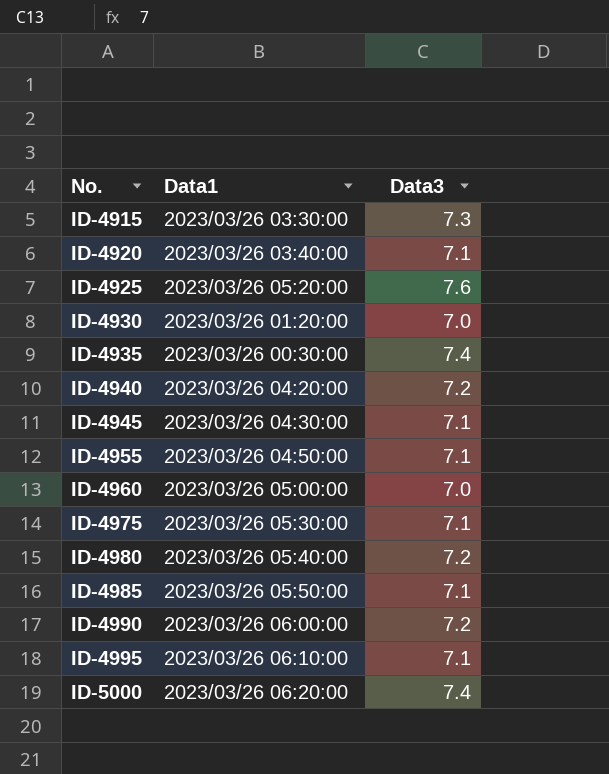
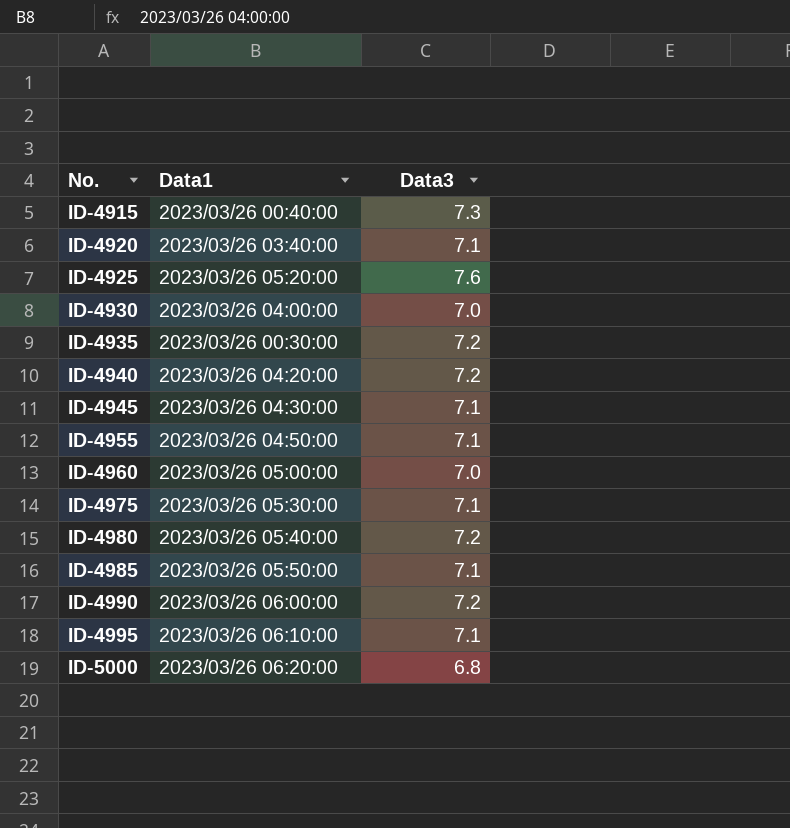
ID-4915 | Data1: 2023/03/26 03:30:00 -> 2023/03/26 00:40:00
ID-4930 | Data1: 2023/03/26 01:20:00 -> 2023/03/26 04:00:00
ID-4935 | Data3: 7.4 -> 7.2
ID-5000 | Data3: 7.4 -> 6.8

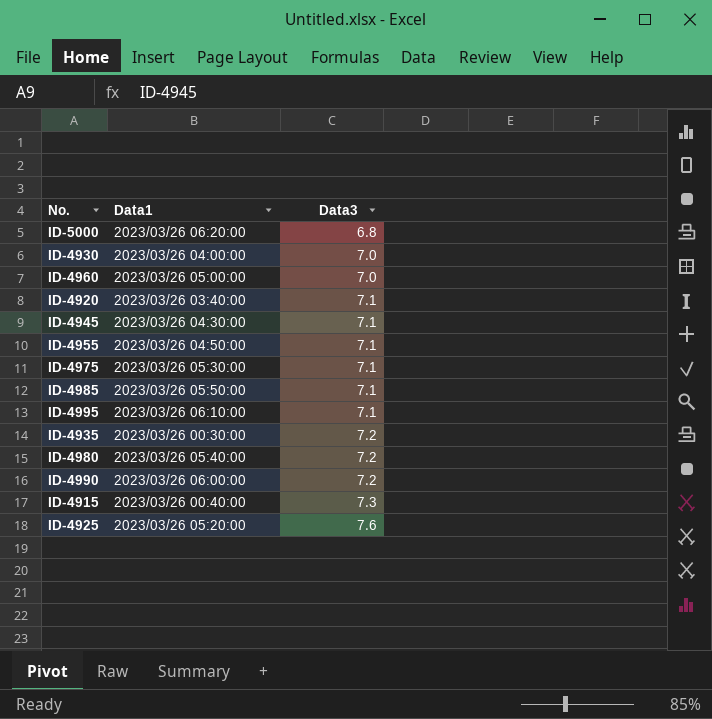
row order: No. ascending -> Data3 ascending
row ID-4940: 2023/03/26 04:20:00 | 7.2 -> none

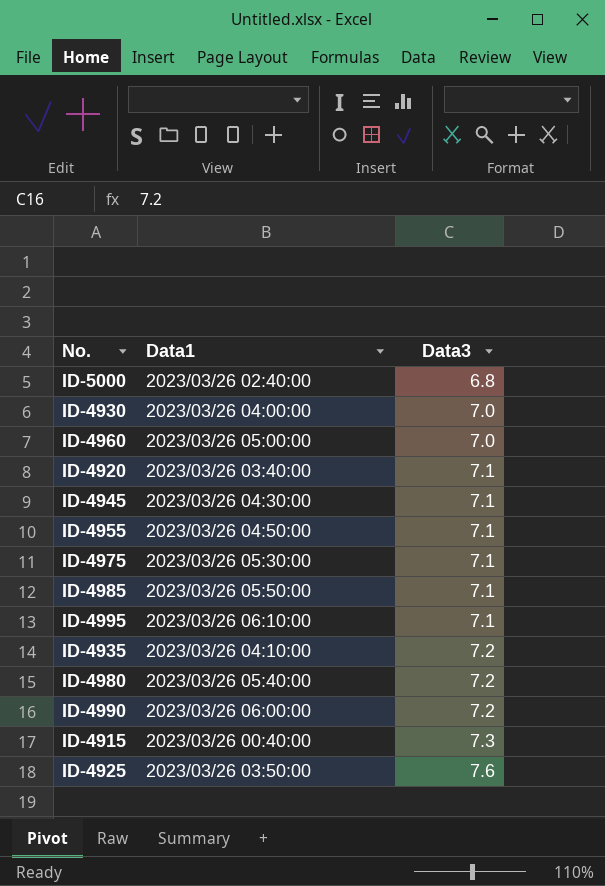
ID-5000 | Data1: 2023/03/26 06:20:00 -> 2023/03/26 02:40:00
ID-4935 | Data1: 2023/03/26 00:30:00 -> 2023/03/26 04:10:00
ID-4925 | Data1: 2023/03/26 05:20:00 -> 2023/03/26 03:50:00

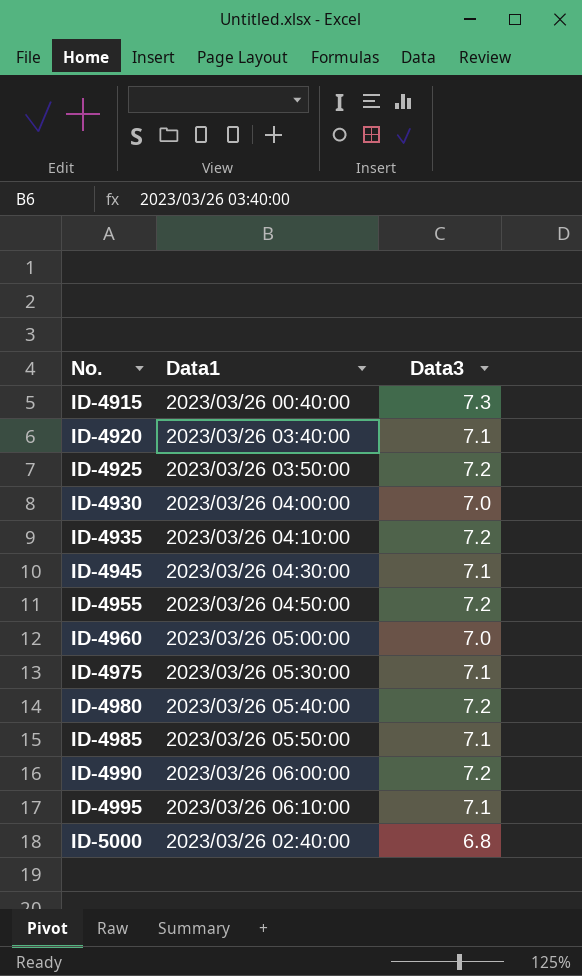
row order: Data3 ascending -> No. ascending
ID-4925 | Data3: 7.6 -> 7.2
ID-4955 | Data3: 7.1 -> 7.2

